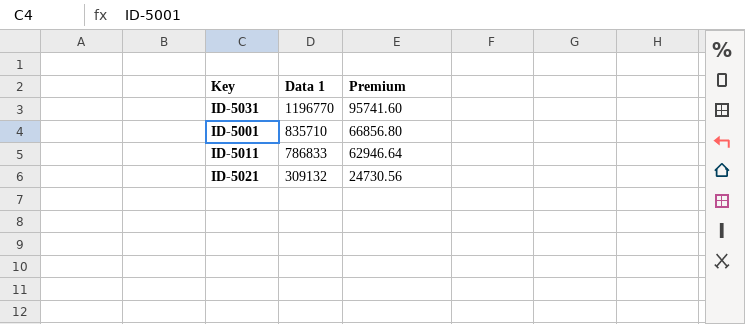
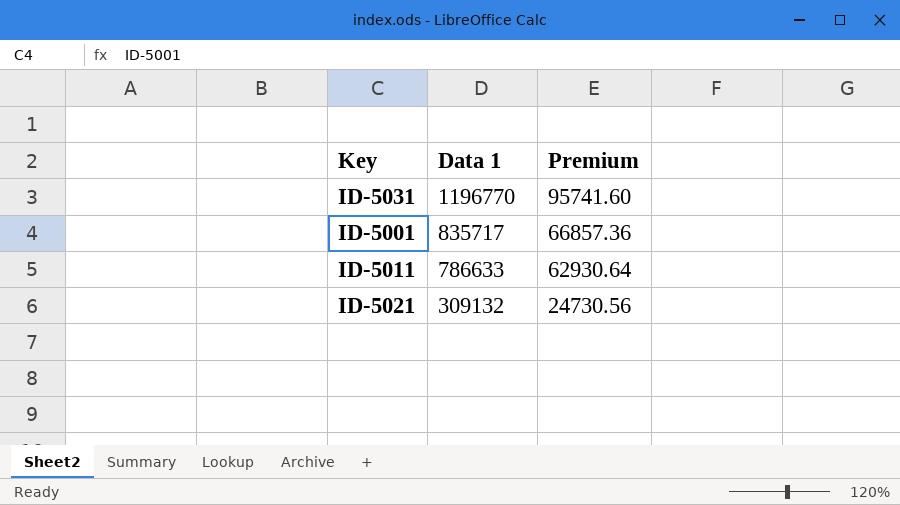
ID-5001 | Data 1: 835710 -> 835717
ID-5001 | Premium: 66856.80 -> 66857.36
ID-5011 | Data 1: 786833 -> 786633
ID-5011 | Premium: 62946.64 -> 62930.64

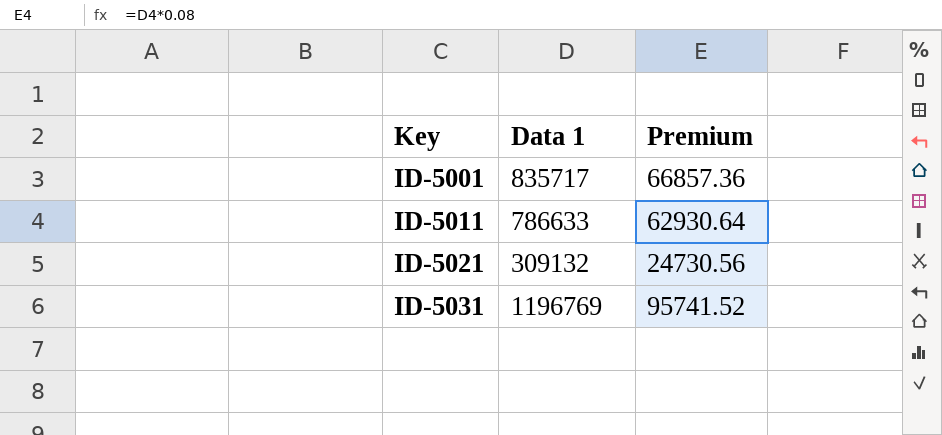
row order: Data 1 descending -> Key ascending
ID-5031 | Data 1: 1196770 -> 1196769
ID-5031 | Premium: 95741.60 -> 95741.52

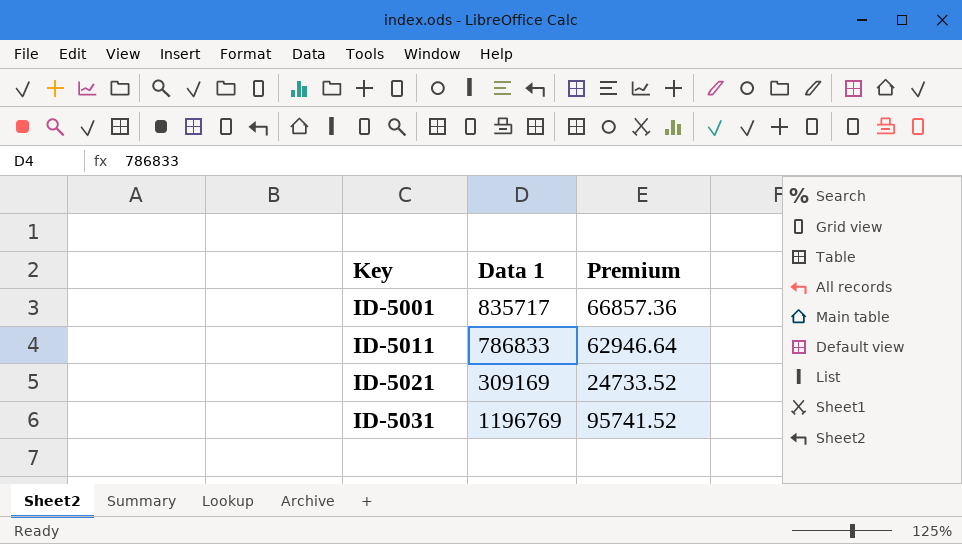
ID-5011 | Data 1: 786633 -> 786833
ID-5011 | Premium: 62930.64 -> 62946.64
ID-5021 | Data 1: 309132 -> 309169
ID-5021 | Premium: 24730.56 -> 24733.52

